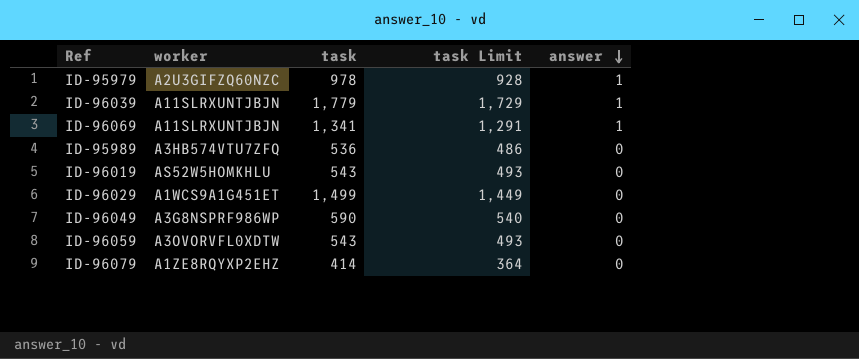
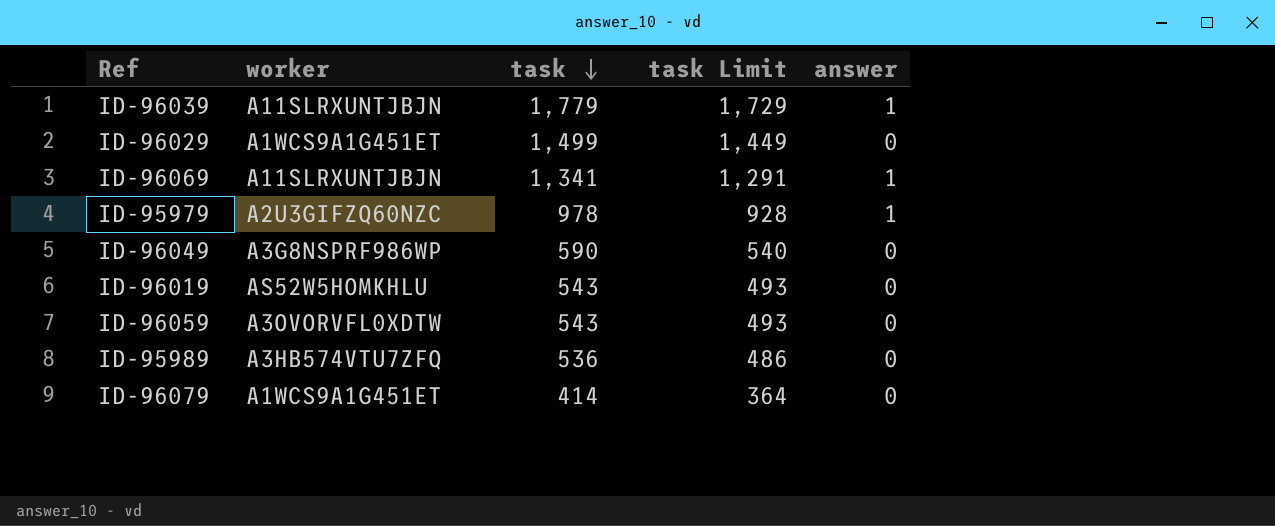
row order: answer descending -> task descending
ID-96079 | worker: A1ZE8RQYXP2EHZ -> A1WCS9A1G451ET

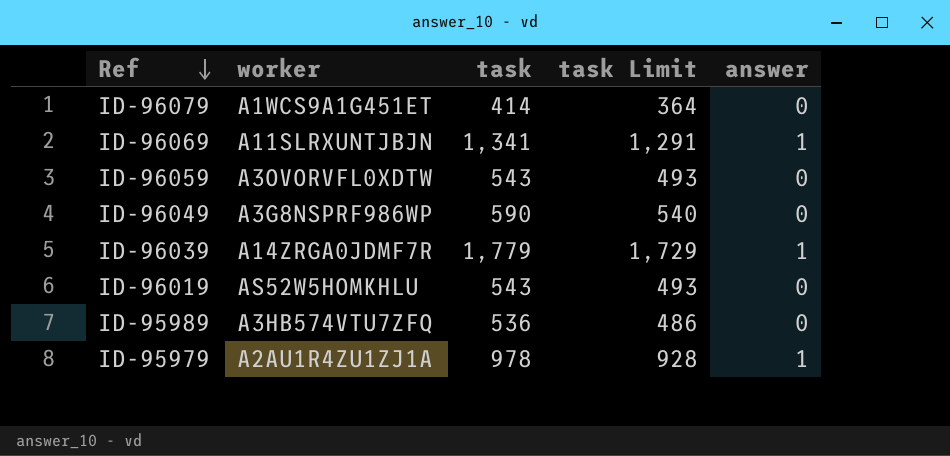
row order: task descending -> Ref descending
row ID-96029: A1WCS9A1G451ET | 1,499 | 1,449 | 0 -> none
ID-96039 | worker: A11SLRXUNTJBJN -> A14ZRGA0JDMF7R
ID-95979 | worker: A2U3GIFZQ60NZC -> A2AU1R4ZU1ZJ1A

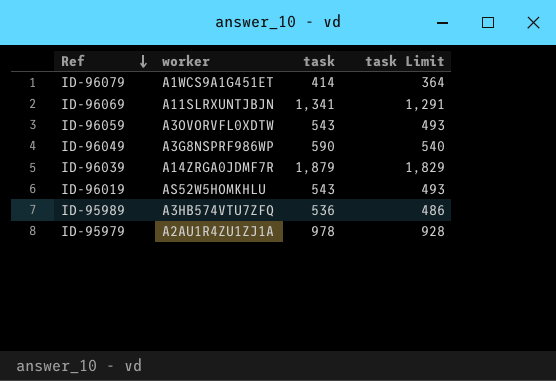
column answer | position: 5 -> none
ID-96039 | task: 1,779 -> 1,879
ID-96039 | task Limit: 1,729 -> 1,829

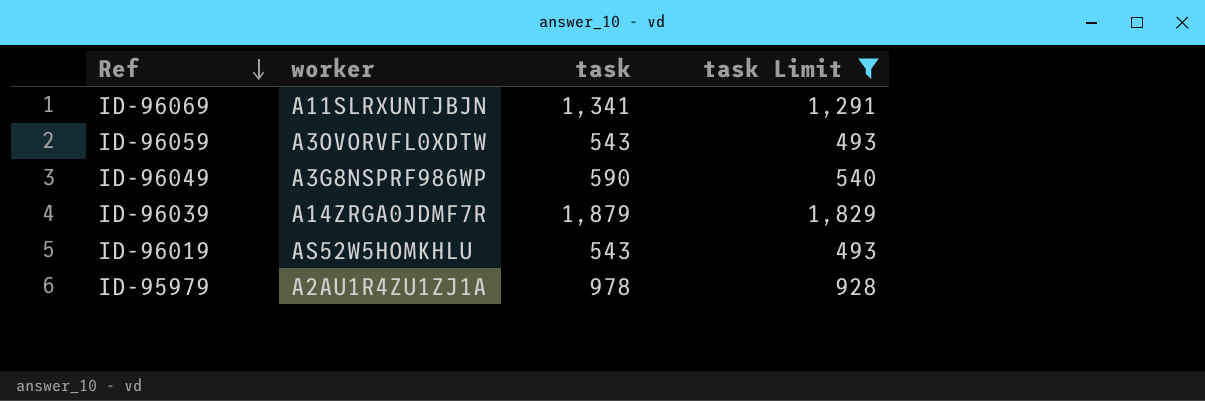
filter: none -> task Limit >= 493

